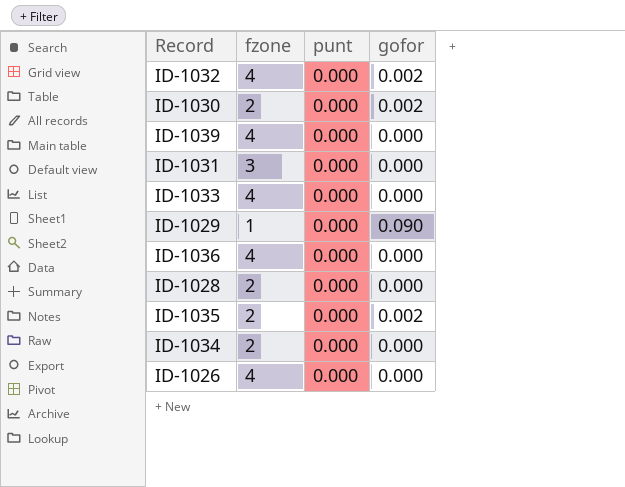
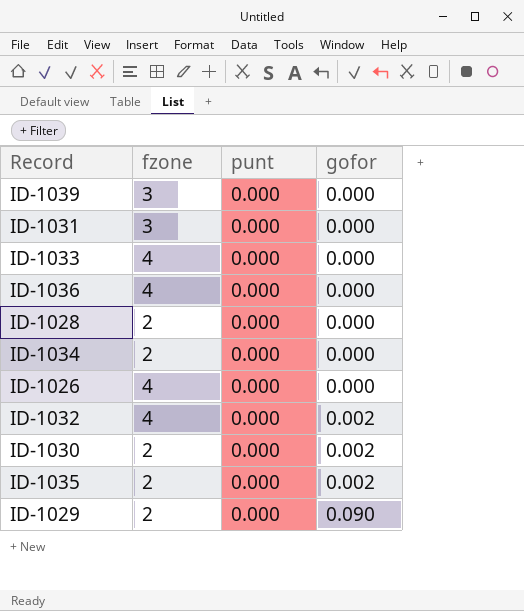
row order: none -> gofor ascending
ID-1039 | fzone: 4 -> 3
ID-1029 | fzone: 1 -> 2

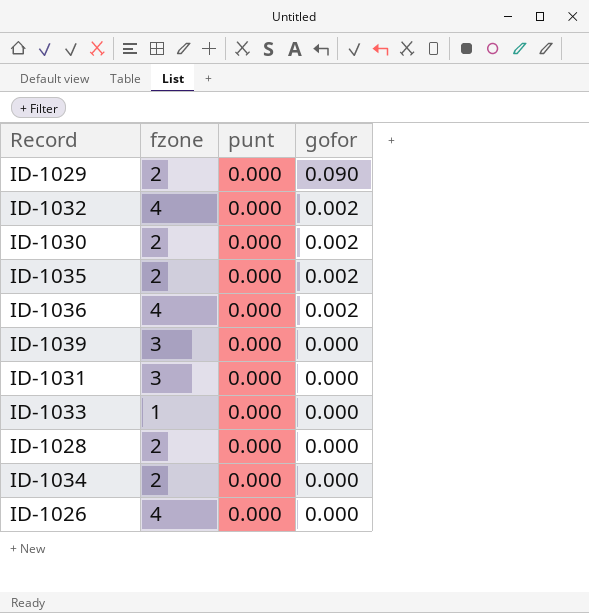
row order: gofor ascending -> gofor descending
ID-1036 | gofor: 0.000 -> 0.002
ID-1033 | fzone: 4 -> 1

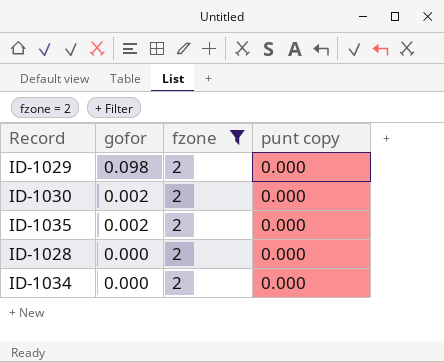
filter: none -> fzone = 2
column gofor | position: 4 -> 2
column name: punt -> punt copy
ID-1029 | gofor: 0.090 -> 0.098

